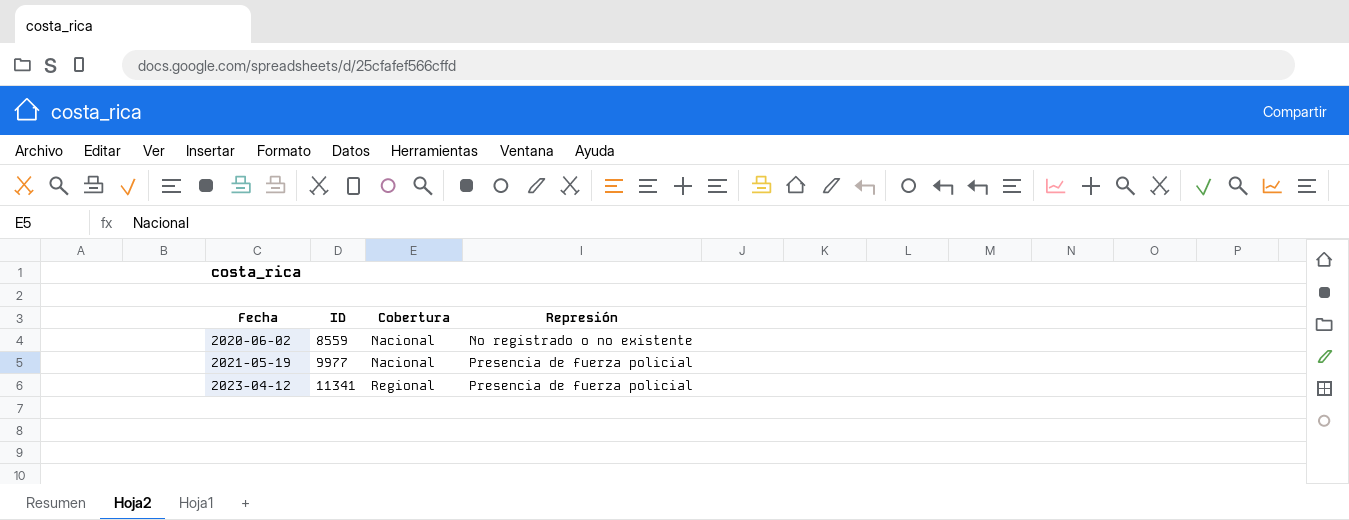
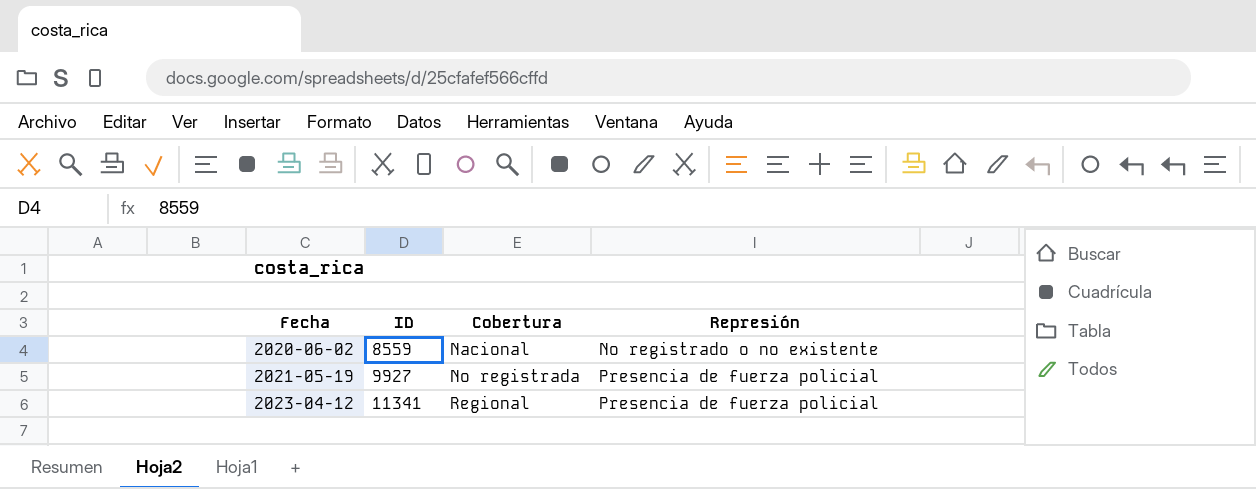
2021-05-19 | ID: 9977 -> 9927
2021-05-19 | Cobertura: Nacional -> No registrada

